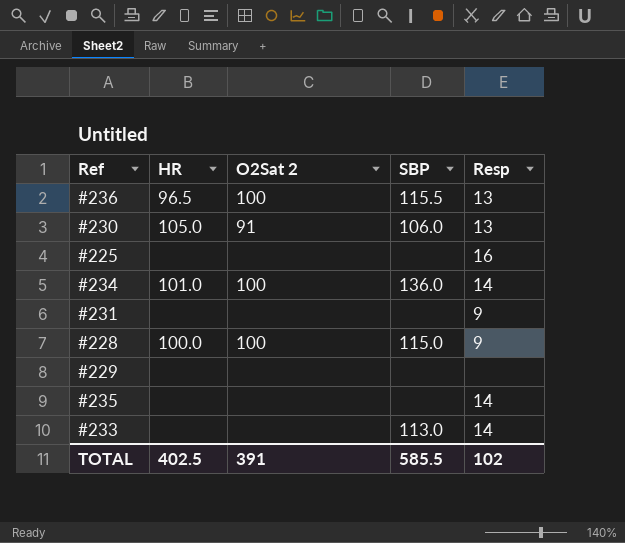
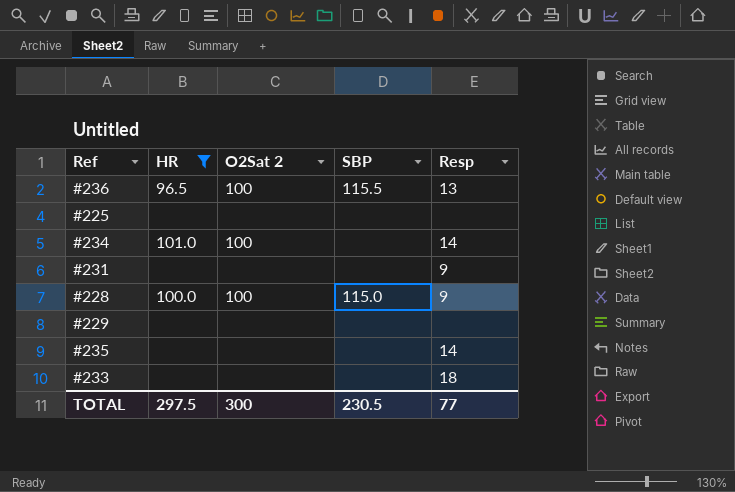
filter: none -> HR != 105.0
#225 | Resp: 16 -> none
#234 | SBP: 136.0 -> none
#233 | SBP: 113.0 -> none
#233 | Resp: 14 -> 18
TOTAL | HR: 402.5 -> 297.5
TOTAL | O2Sat 2: 391 -> 300
TOTAL | SBP: 585.5 -> 230.5
TOTAL | Resp: 102 -> 77

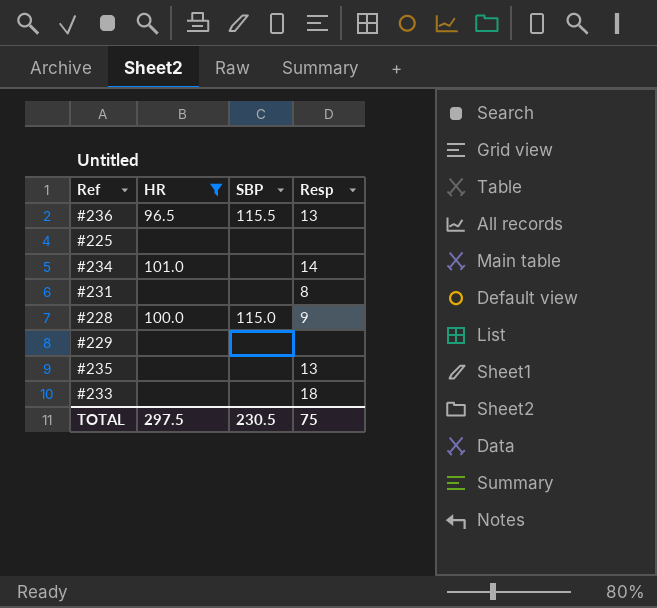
column O2Sat 2 | position: 3 -> none
#231 | Resp: 9 -> 8
#235 | Resp: 14 -> 13
TOTAL | Resp: 77 -> 75

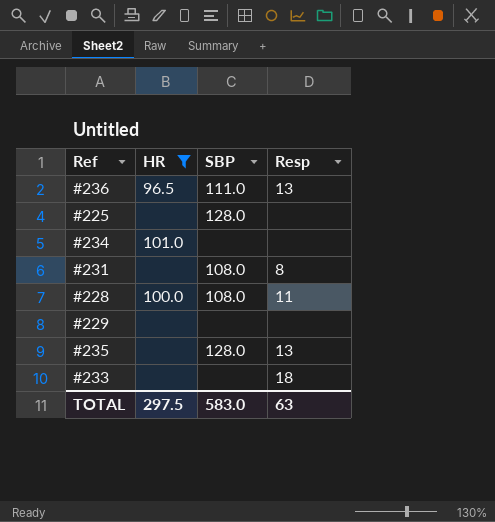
#236 | SBP: 115.5 -> 111.0
#225 | SBP: none -> 128.0
#234 | Resp: 14 -> none
#231 | SBP: none -> 108.0
#228 | SBP: 115.0 -> 108.0
#228 | Resp: 9 -> 11
#235 | SBP: none -> 128.0
TOTAL | SBP: 230.5 -> 583.0
TOTAL | Resp: 75 -> 63

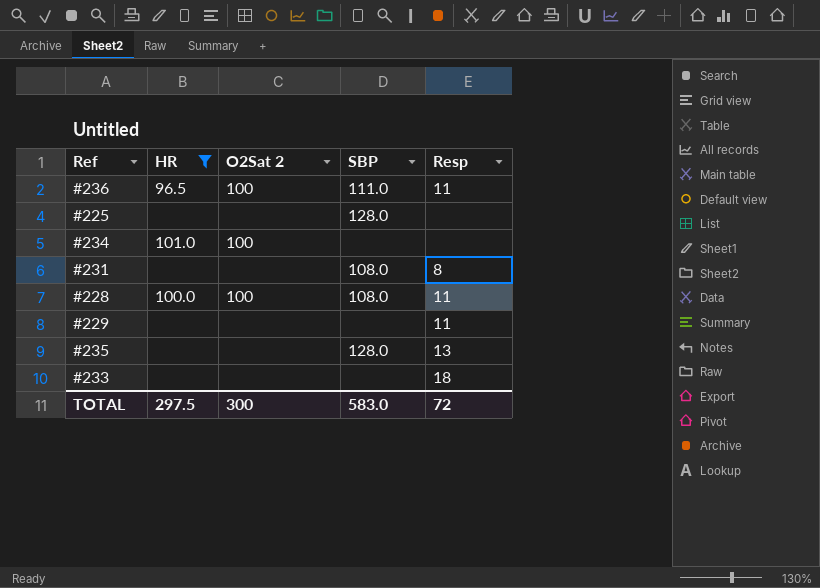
column O2Sat 2 | position: none -> 3
#236 | Resp: 13 -> 11
#229 | Resp: none -> 11
TOTAL | Resp: 63 -> 72

